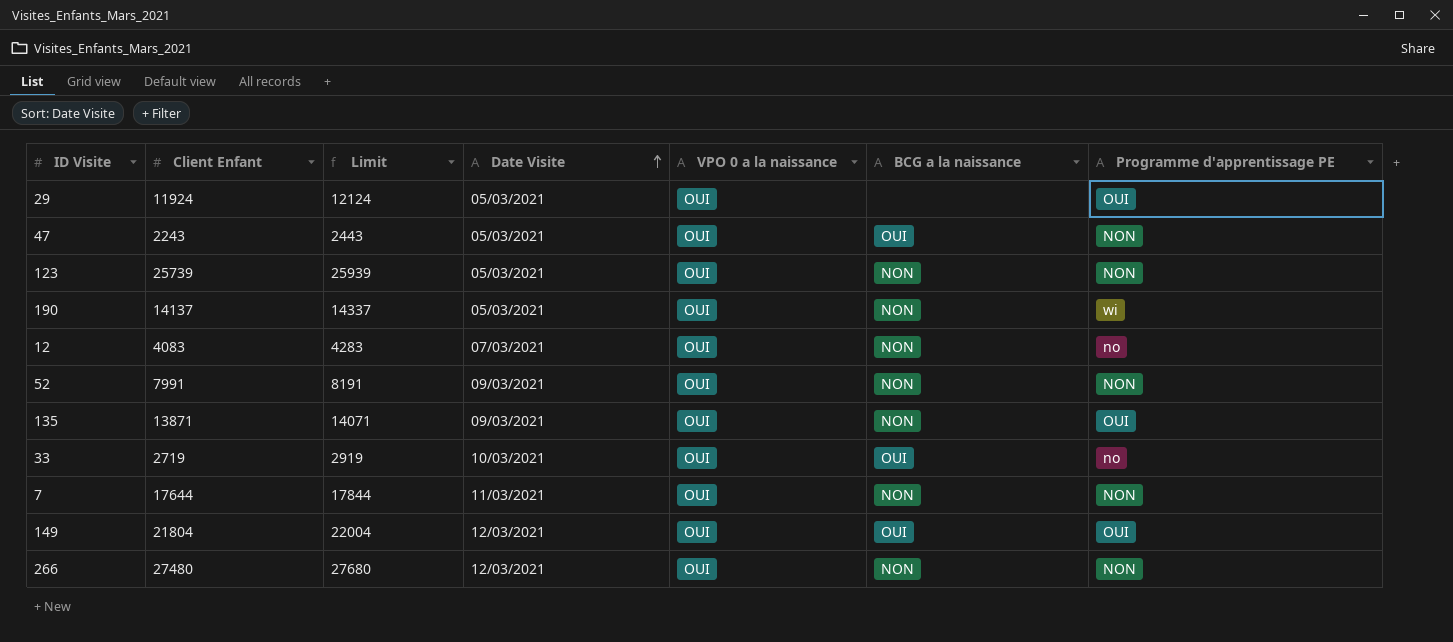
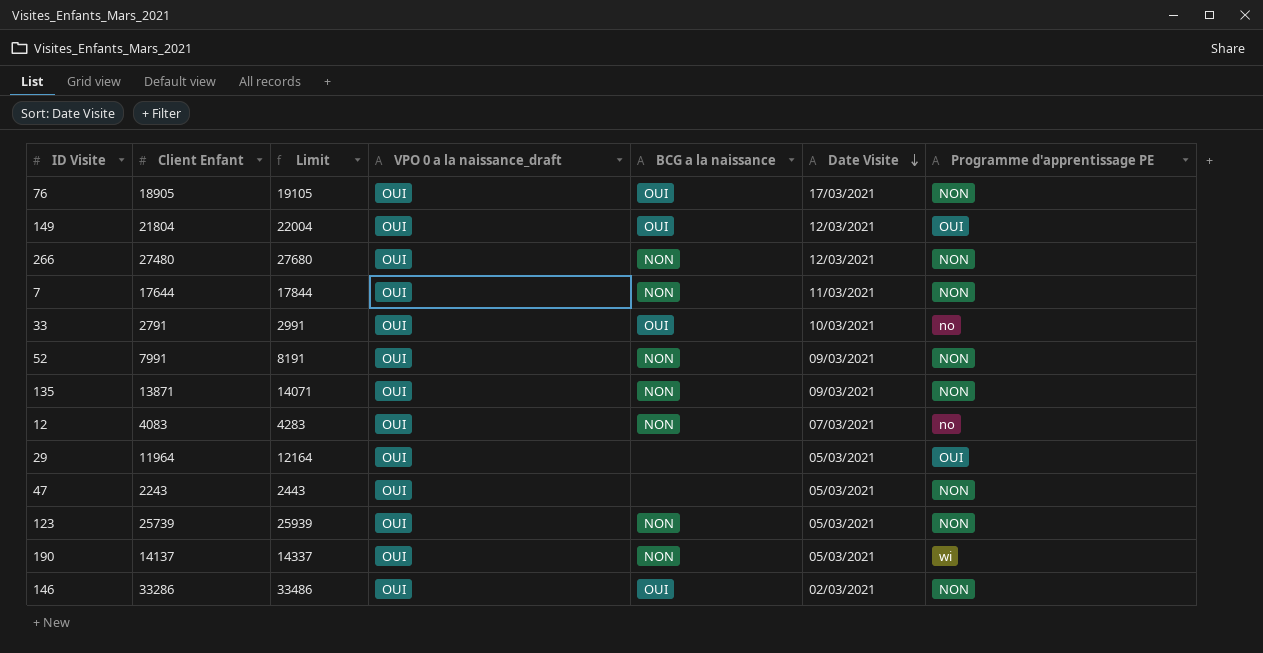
row order: Date Visite ascending -> Date Visite descending
column name: VPO 0 a la naissance -> VPO 0 a la naissance_draft
column Date Visite | position: 4 -> 6
row 76: none -> 18905 | 19105 | OUI | OUI | 17/03/2021 | NON
33 | Client Enfant: 2719 -> 2791
33 | Limit: 2919 -> 2991
135 | Programme d'apprentissage PE: OUI -> NON
29 | Client Enfant: 11924 -> 11964
29 | Limit: 12124 -> 12164
47 | BCG a la naissance: OUI -> none
row 146: none -> 33286 | 33486 | OUI | OUI | 02/03/2021 | NON

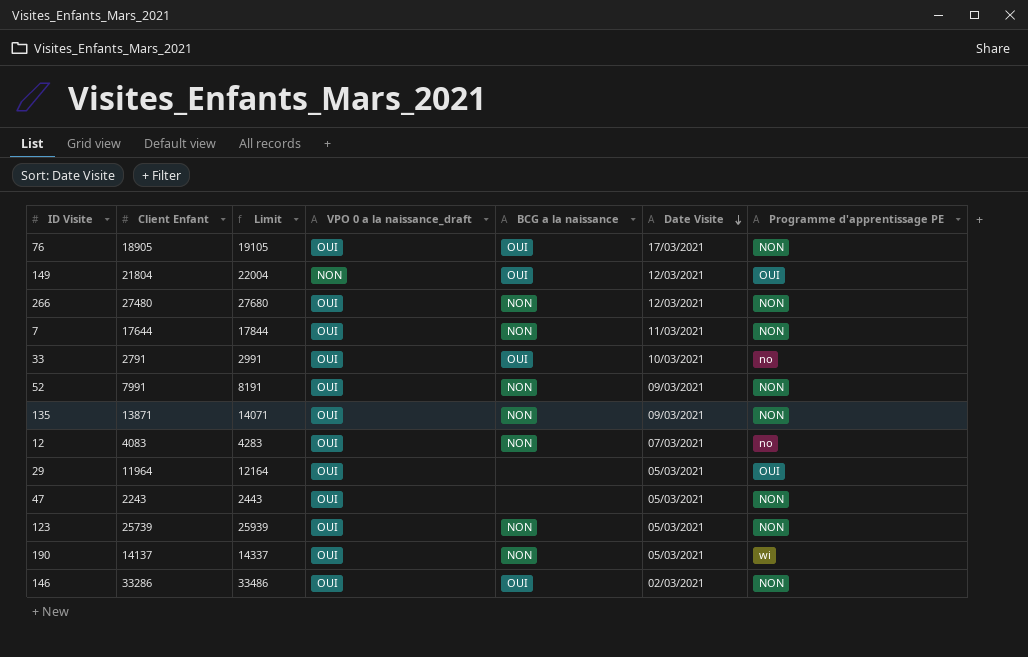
149 | VPO 0 a la naissance_draft: OUI -> NON

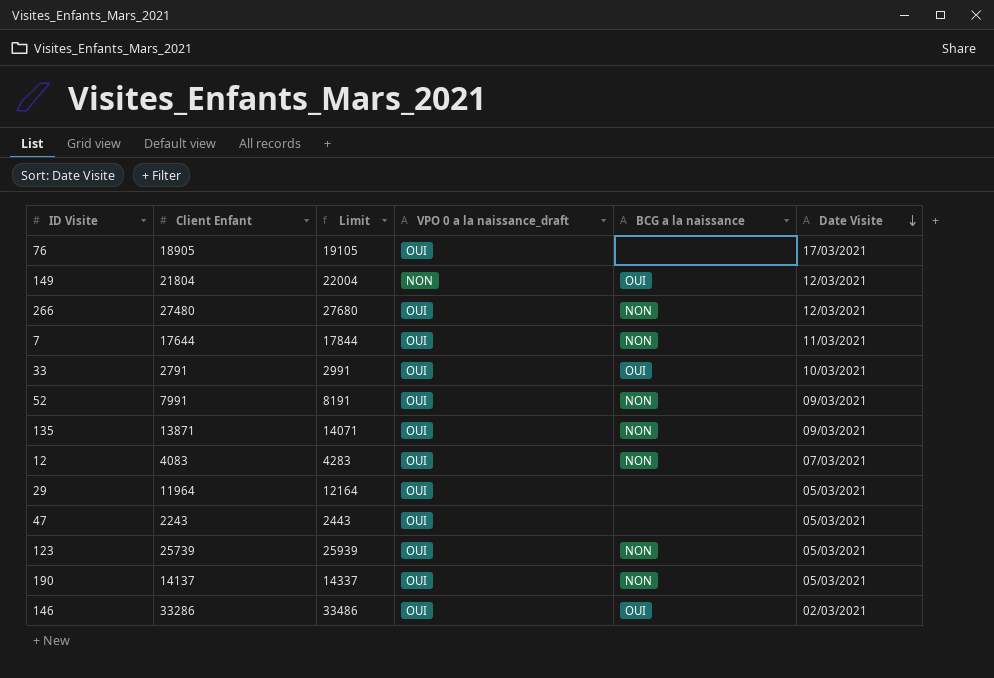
column Programme d'apprentissage PE | position: 7 -> none
76 | BCG a la naissance: OUI -> none

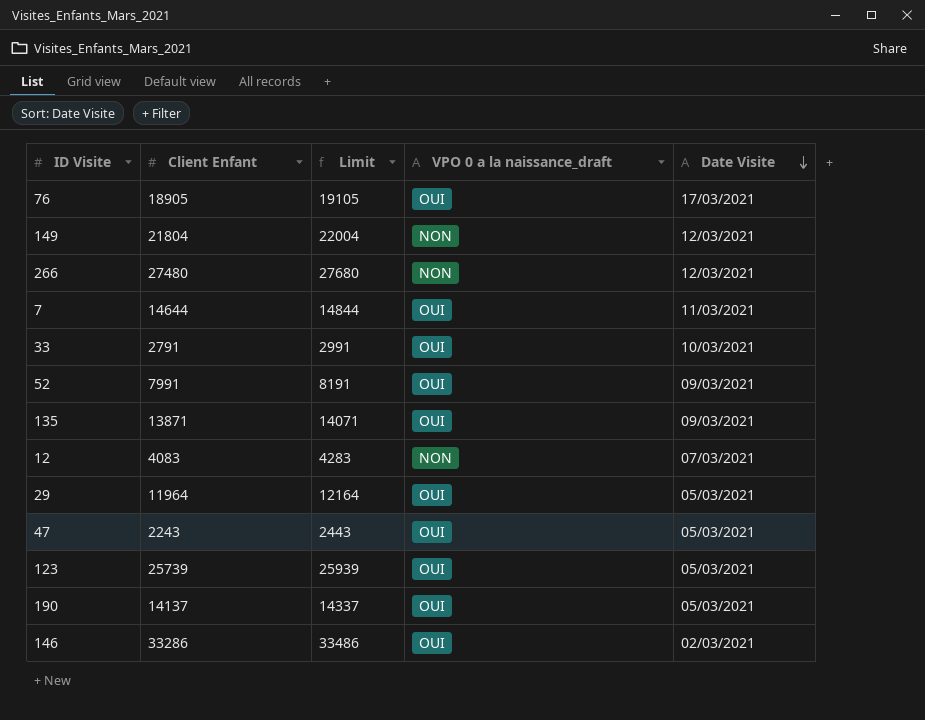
column BCG a la naissance | position: 5 -> none
266 | VPO 0 a la naissance_draft: OUI -> NON
7 | Client Enfant: 17644 -> 14644
7 | Limit: 17844 -> 14844
12 | VPO 0 a la naissance_draft: OUI -> NON

